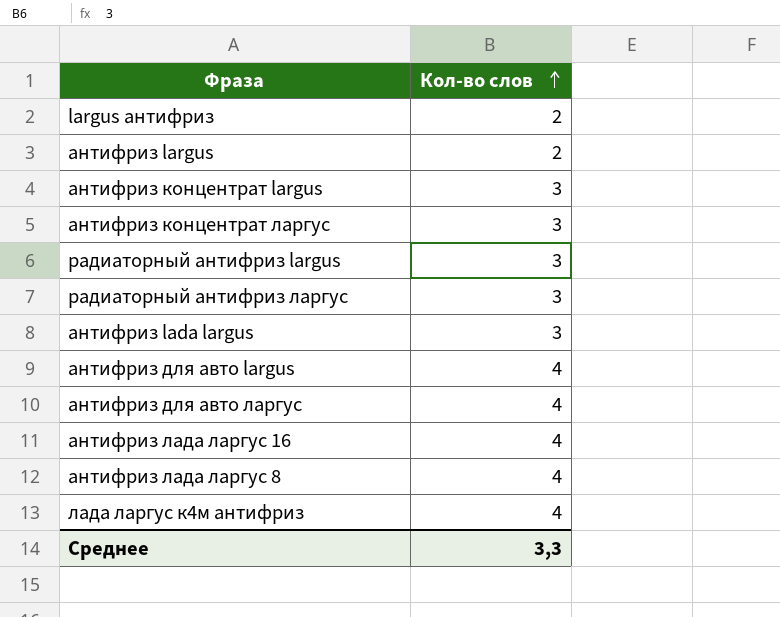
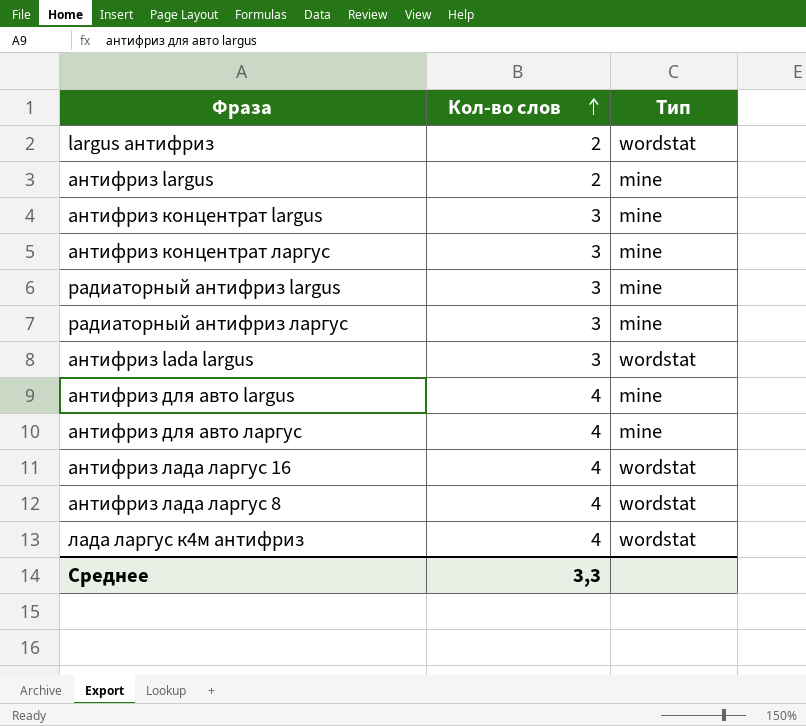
column Тип | position: none -> 3

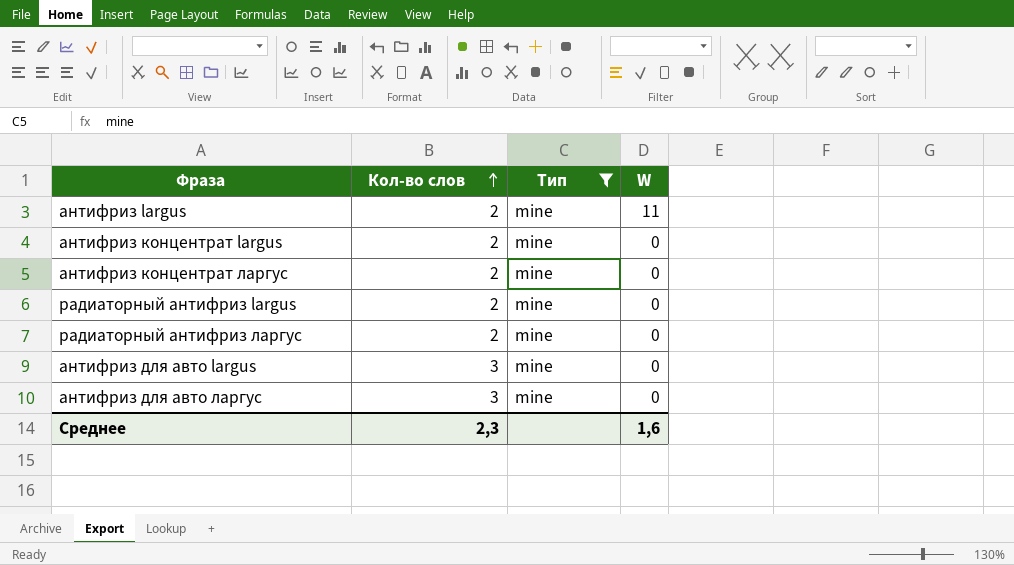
filter: none -> Тип = mine
column W | position: none -> 4
антифриз концентрат largus | Кол-во слов: 3 -> 2
антифриз концентрат ларгус | Кол-во слов: 3 -> 2
радиаторный антифриз largus | Кол-во слов: 3 -> 2
радиаторный антифриз ларгус | Кол-во слов: 3 -> 2
антифриз для авто largus | Кол-во слов: 4 -> 3
антифриз для авто ларгус | Кол-во слов: 4 -> 3
Среднее | Кол-во слов: 3,3 -> 2,3

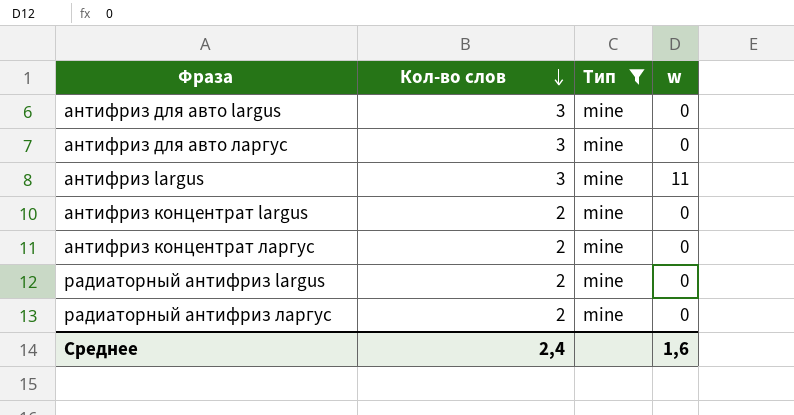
row order: Кол-во слов ascending -> Кол-во слов descending
column name: W -> w
антифриз largus | Кол-во слов: 2 -> 3
Среднее | Кол-во слов: 2,3 -> 2,4

